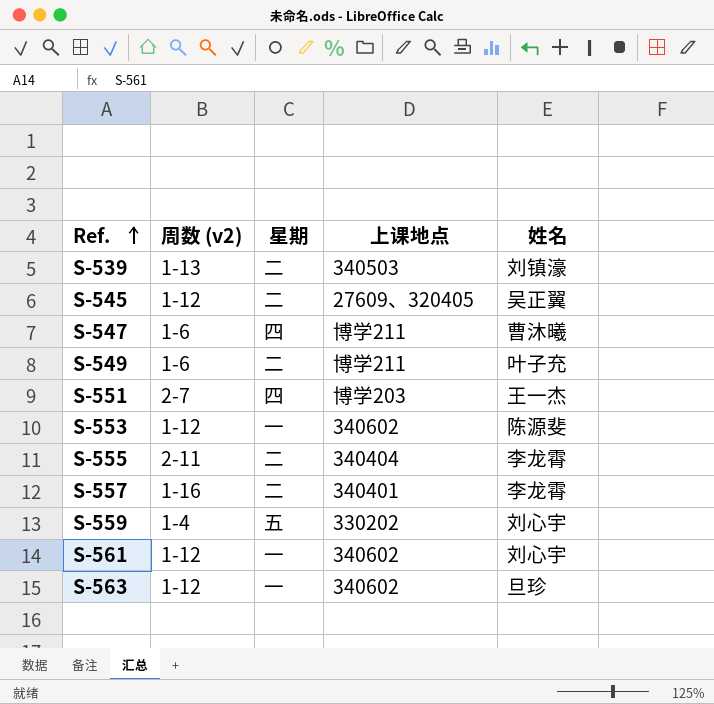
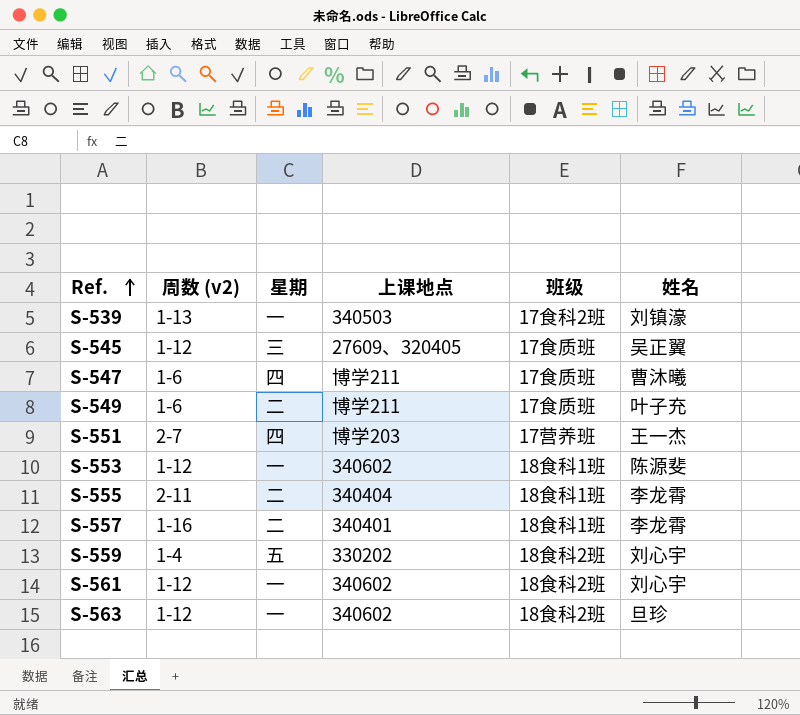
column 班级 | position: none -> 5
S-539 | 星期: 二 -> 一
S-545 | 星期: 二 -> 三

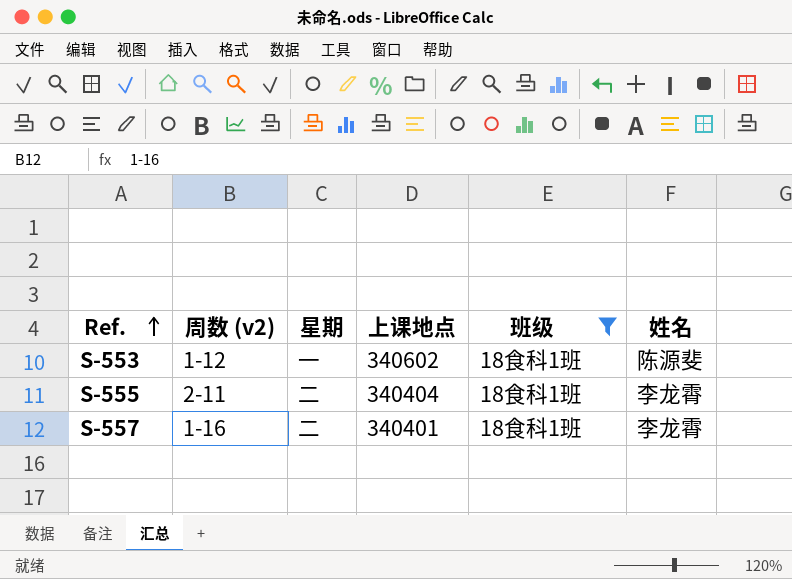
filter: none -> 班级 = 18食科1班

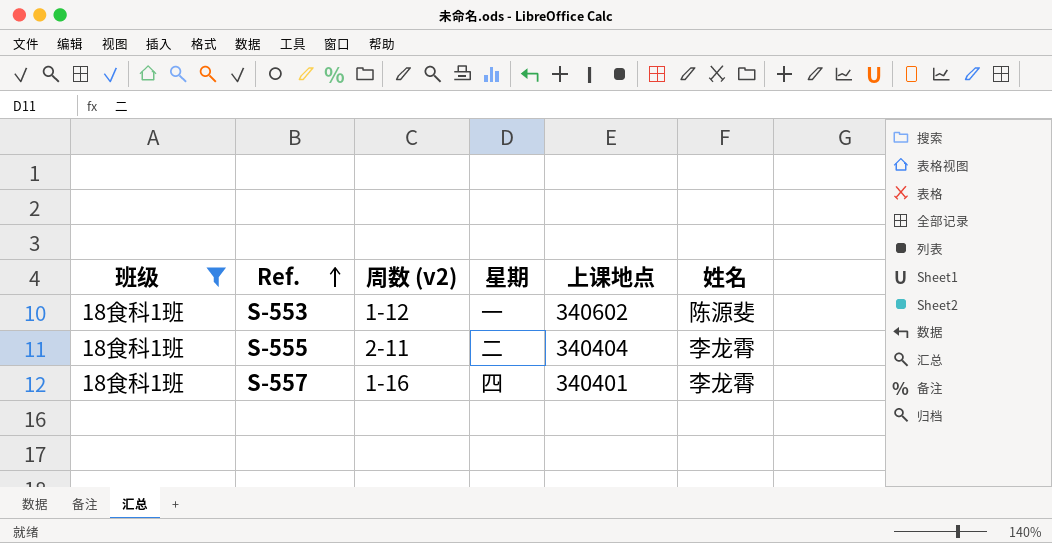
column 班级 | position: 5 -> 1
S-557 | 星期: 二 -> 四

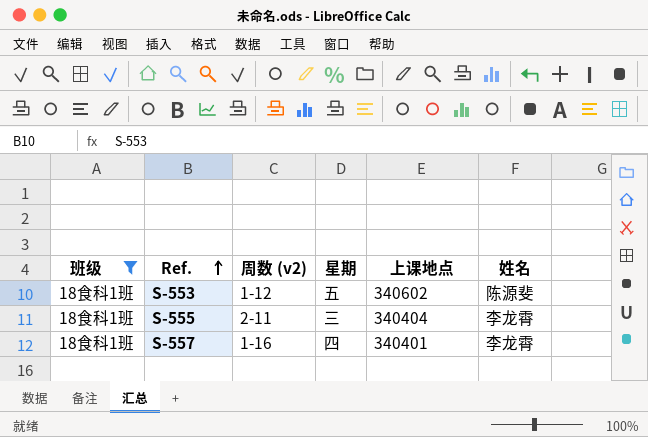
S-553 | 星期: 一 -> 五
S-555 | 星期: 二 -> 三

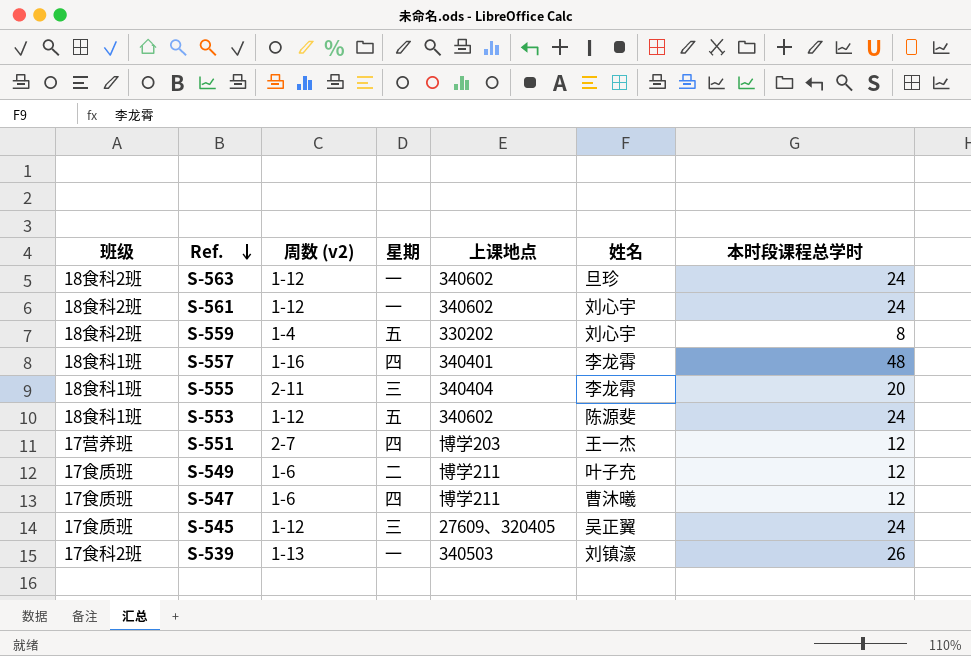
filter: 班级 = 18食科1班 -> none
row order: Ref. ascending -> Ref. descending
column 本时段课程总学时 | position: none -> 7

